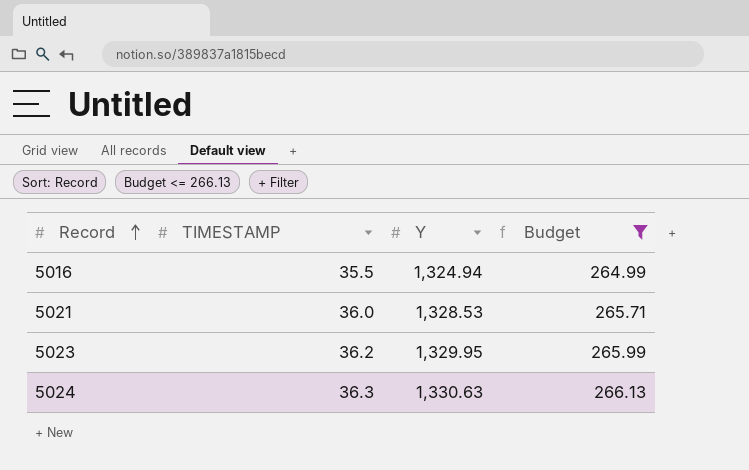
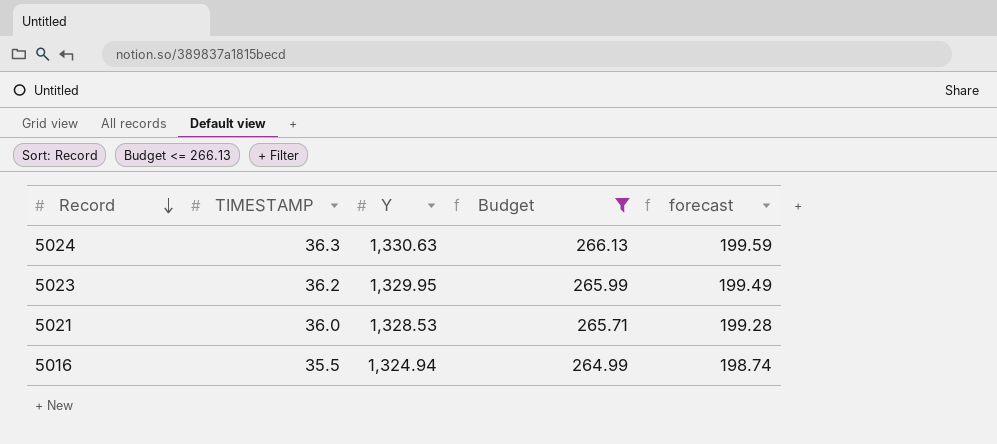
row order: Record ascending -> Record descending
column forecast | formula: none -> [Y] * 0.15

